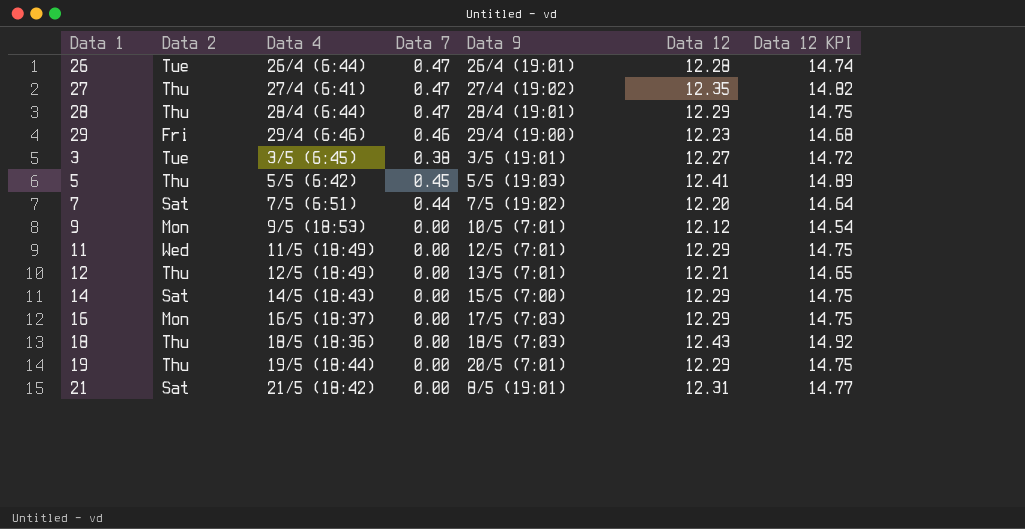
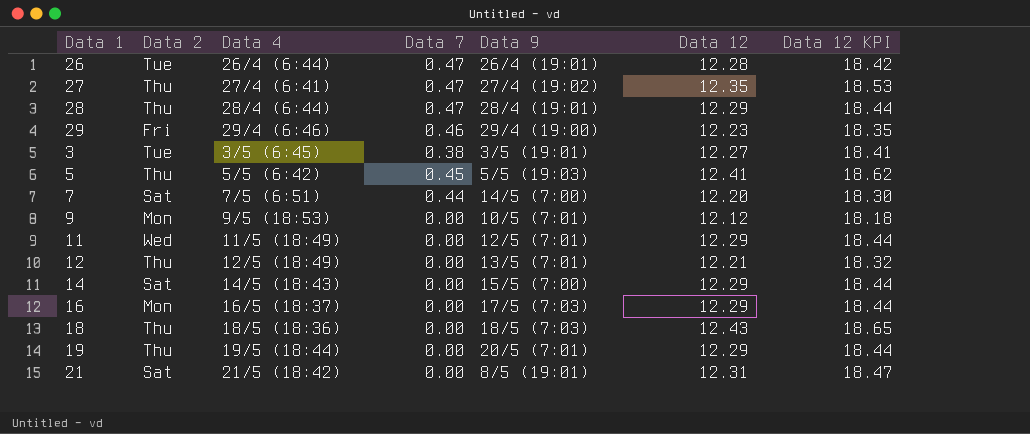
column Data 12 KPI | formula: [Data 12] * 1.2 -> [Data 12] * 1.5
7 | Data 9: 7/5 (19:02) -> 14/5 (7:00)

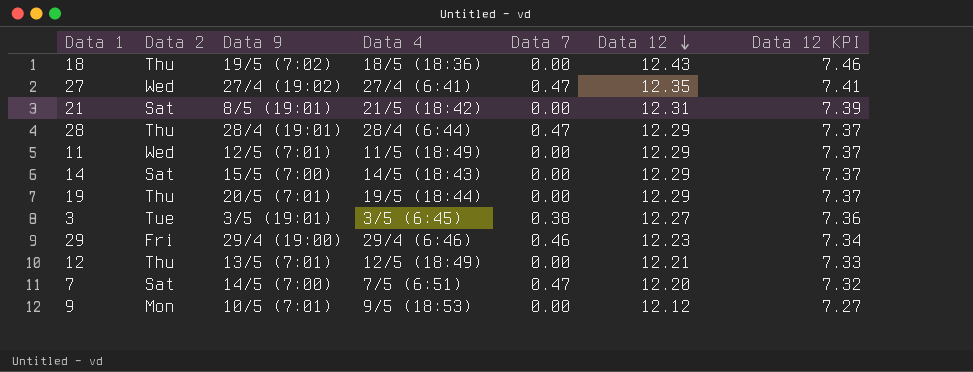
row order: none -> Data 12 descending
column Data 9 | position: 5 -> 3
column Data 12 KPI | formula: [Data 12] * 1.5 -> [Data 12] * 0.6
row 26: Tue | 26/4 (6:44) | 0.47 | 26/4 (19:01) | 12.28 | 18.42 -> none
row 5: Thu | 5/5 (6:42) | 0.45 | 5/5 (19:03) | 12.41 | 18.62 -> none
row 16: Mon | 16/5 (18:37) | 0.00 | 17/5 (7:03) | 12.29 | 18.44 -> none
18 | Data 9: 18/5 (7:03) -> 19/5 (7:02)
27 | Data 2: Thu -> Wed
7 | Data 7: 0.44 -> 0.47

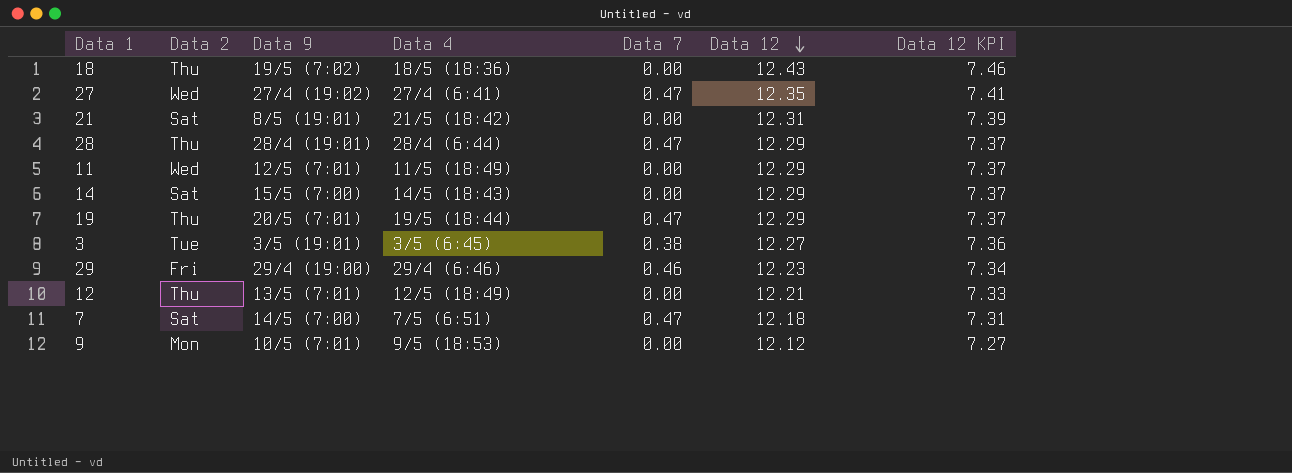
19 | Data 7: 0.00 -> 0.47
7 | Data 12: 12.20 -> 12.18
7 | Data 12 KPI: 7.32 -> 7.31

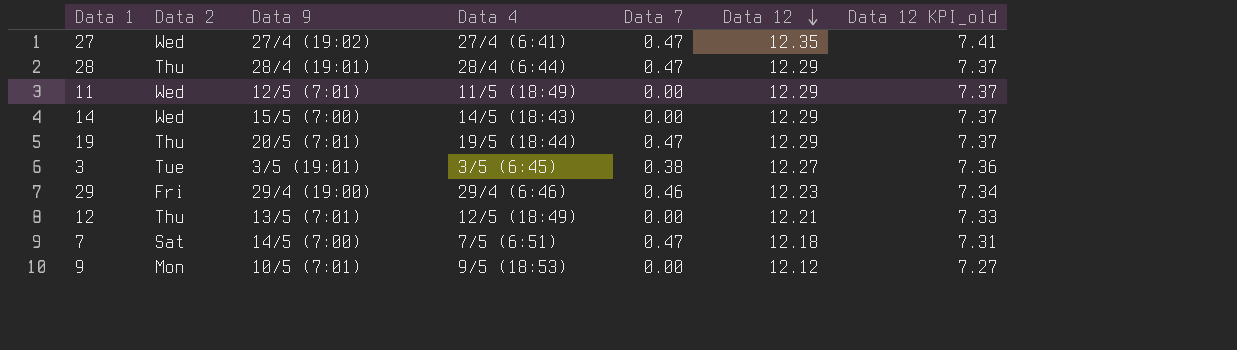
column name: Data 12 KPI -> Data 12 KPI_old
row 18: Thu | 19/5 (7:02) | 18/5 (18:36) | 0.00 | 12.43 | 7.46 -> none
row 21: Sat | 8/5 (19:01) | 21/5 (18:42) | 0.00 | 12.31 | 7.39 -> none
14 | Data 2: Sat -> Wed

